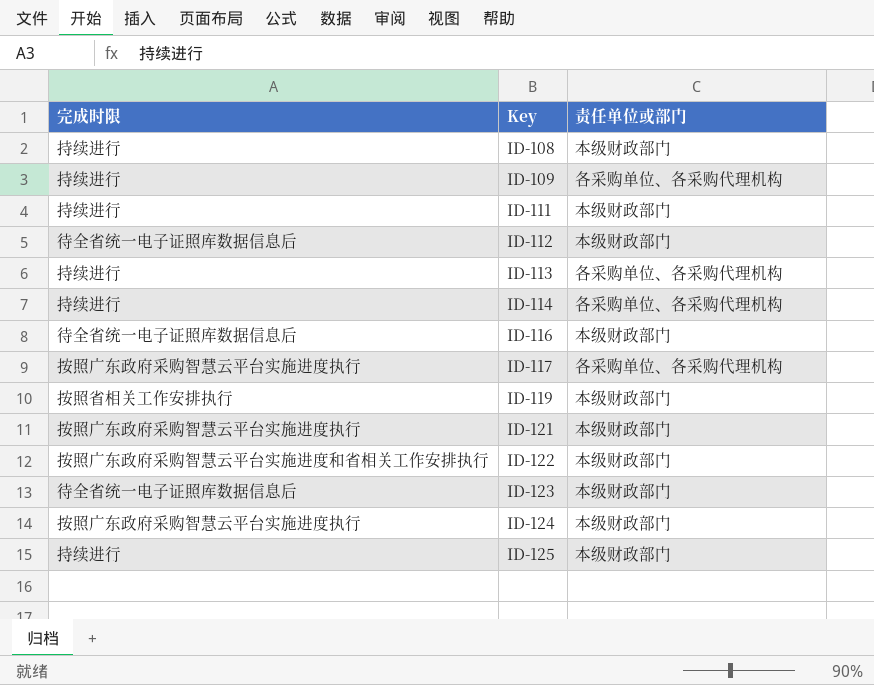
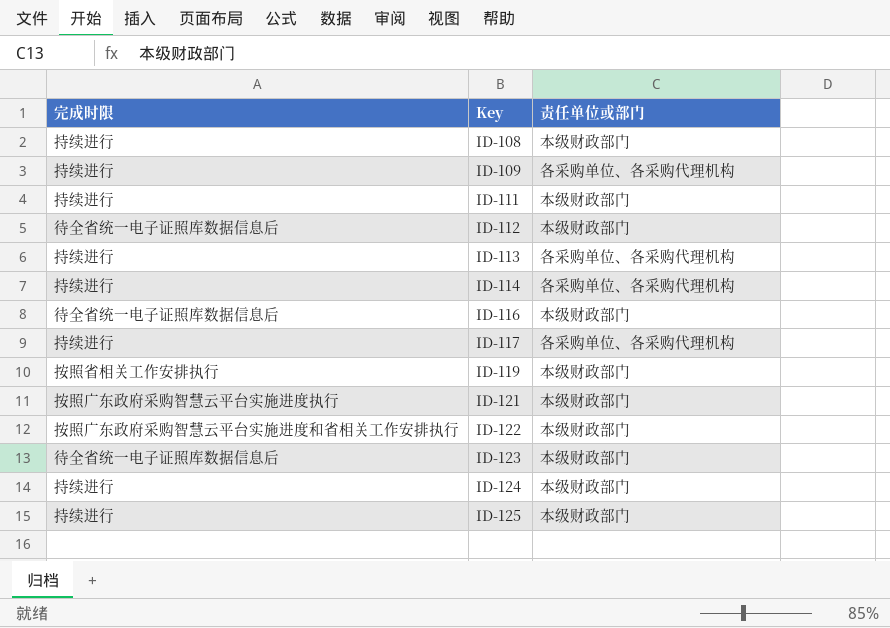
ID-117 | 完成时限: 按照广东政府采购智慧云平台实施进度执行 -> 持续进行
ID-124 | 完成时限: 按照广东政府采购智慧云平台实施进度执行 -> 持续进行

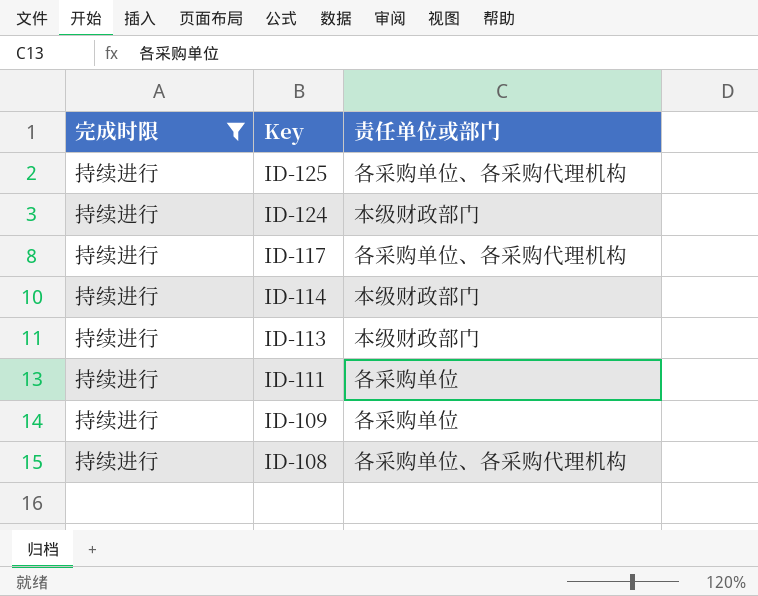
filter: none -> 完成时限 = 持续进行
row order: Key ascending -> Key descending
ID-125 | 责任单位或部门: 本级财政部门 -> 各采购单位、各采购代理机构
ID-114 | 责任单位或部门: 各采购单位、各采购代理机构 -> 本级财政部门
ID-113 | 责任单位或部门: 各采购单位、各采购代理机构 -> 本级财政部门
ID-111 | 责任单位或部门: 本级财政部门 -> 各采购单位
ID-109 | 责任单位或部门: 各采购单位、各采购代理机构 -> 各采购单位
ID-108 | 责任单位或部门: 本级财政部门 -> 各采购单位、各采购代理机构

